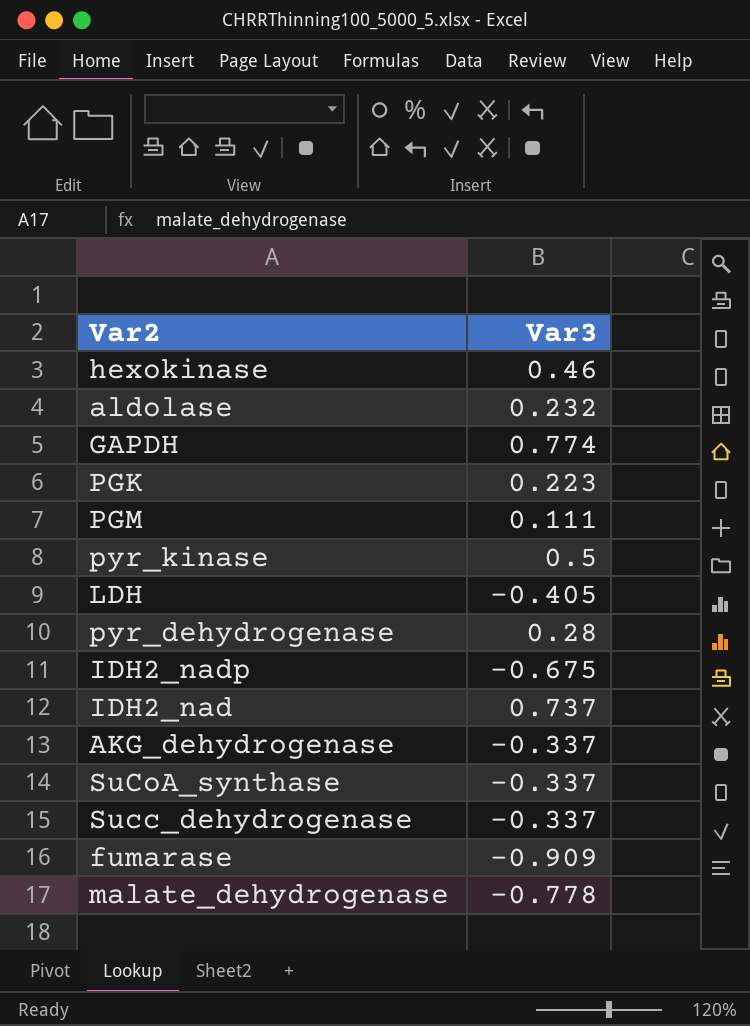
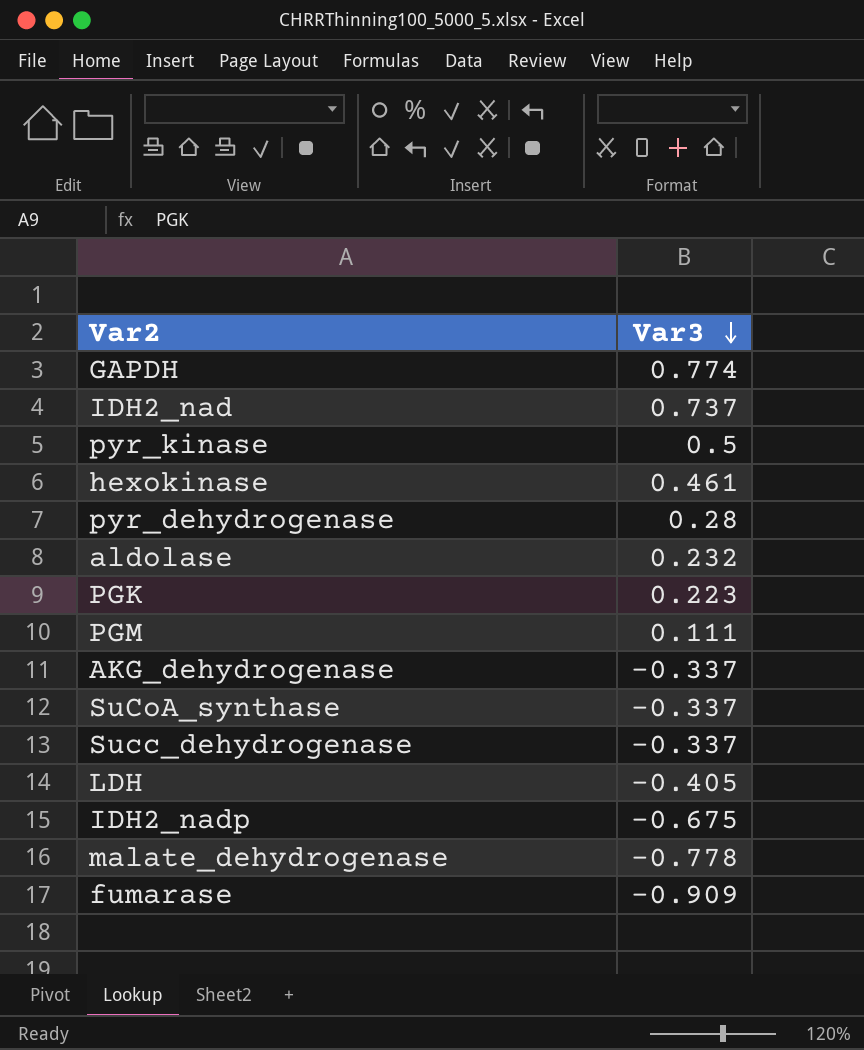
row order: none -> Var3 descending
hexokinase | Var3: 0.46 -> 0.461

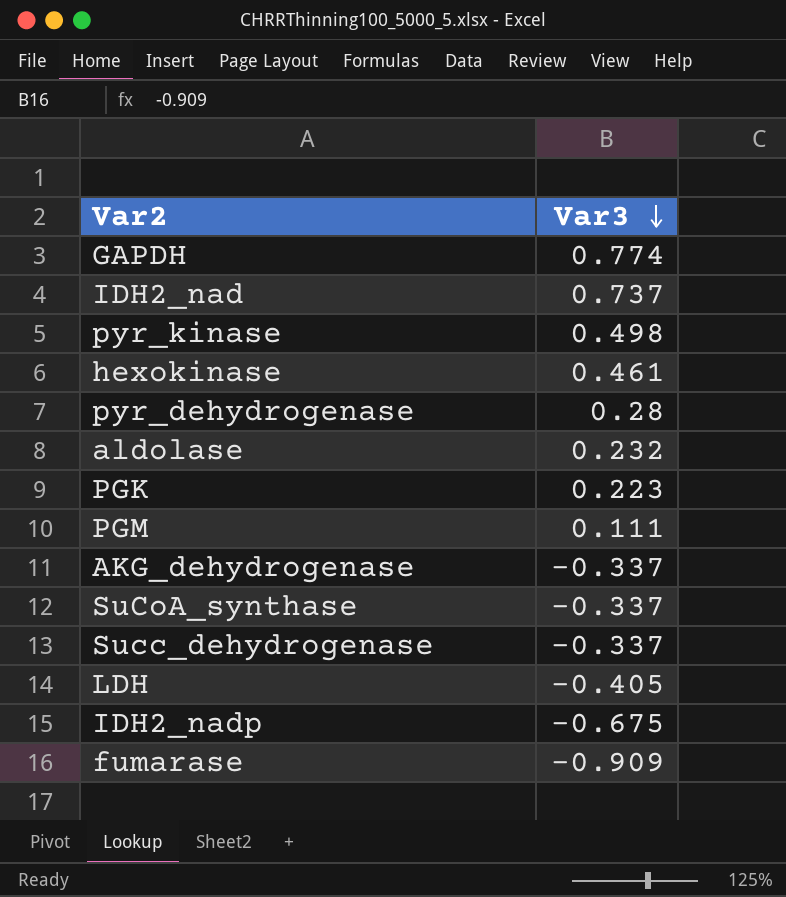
row malate_dehydrogenase: -0.778 -> none
pyr_kinase | Var3: 0.5 -> 0.498

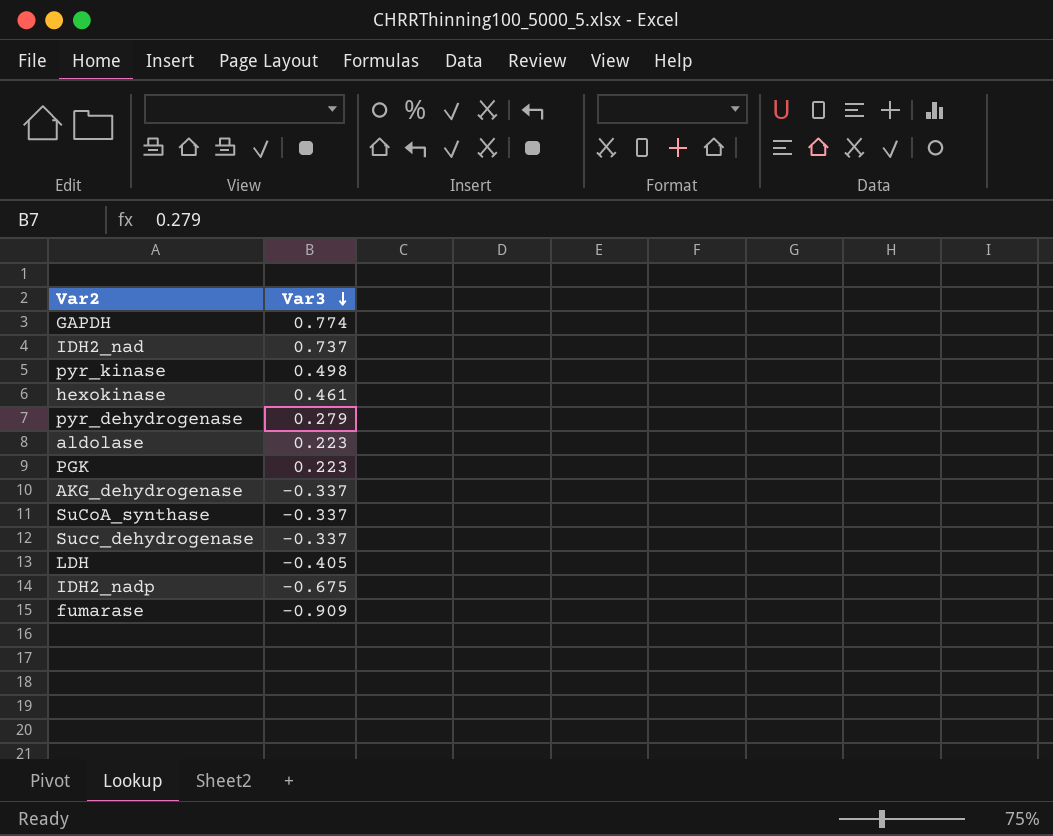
row PGM: 0.111 -> none
pyr_dehydrogenase | Var3: 0.28 -> 0.279
aldolase | Var3: 0.232 -> 0.223

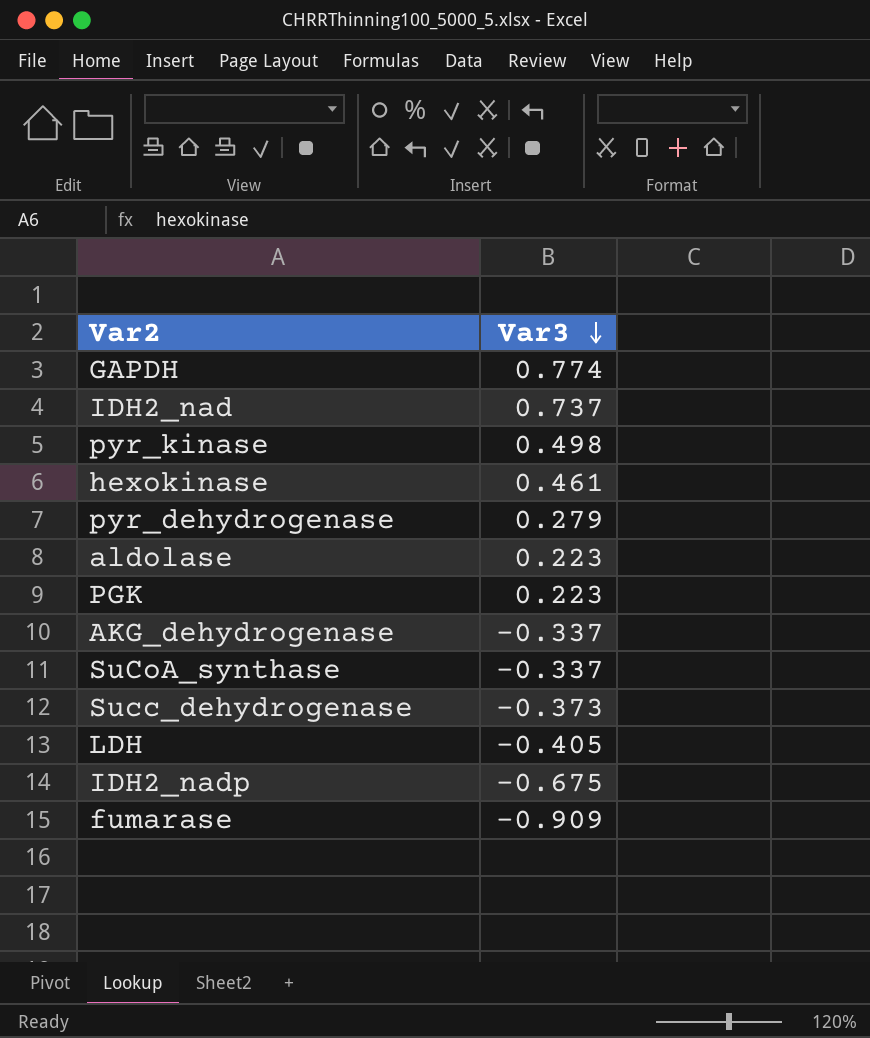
Succ_dehydrogenase | Var3: -0.337 -> -0.373

